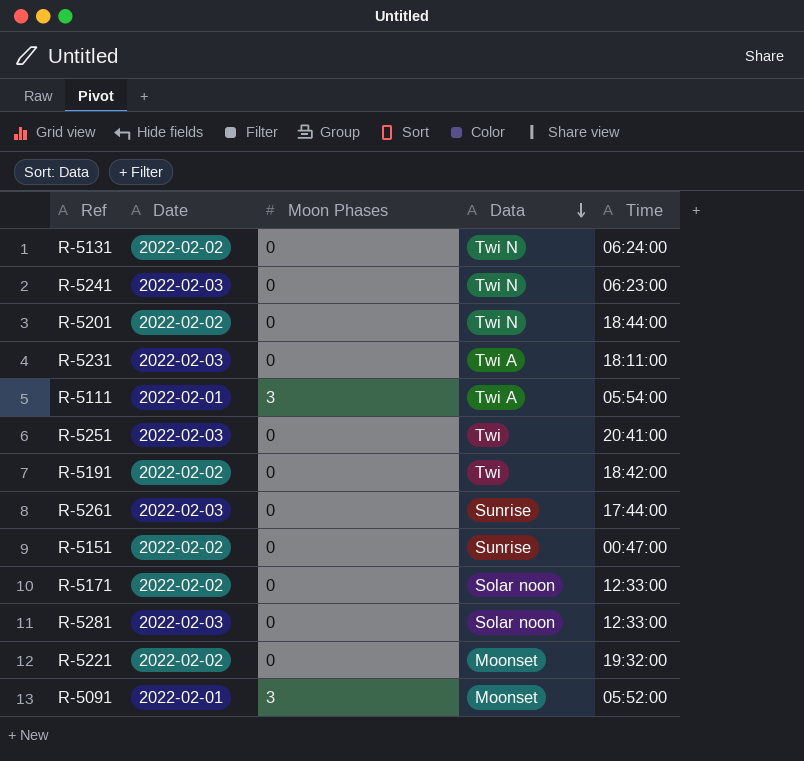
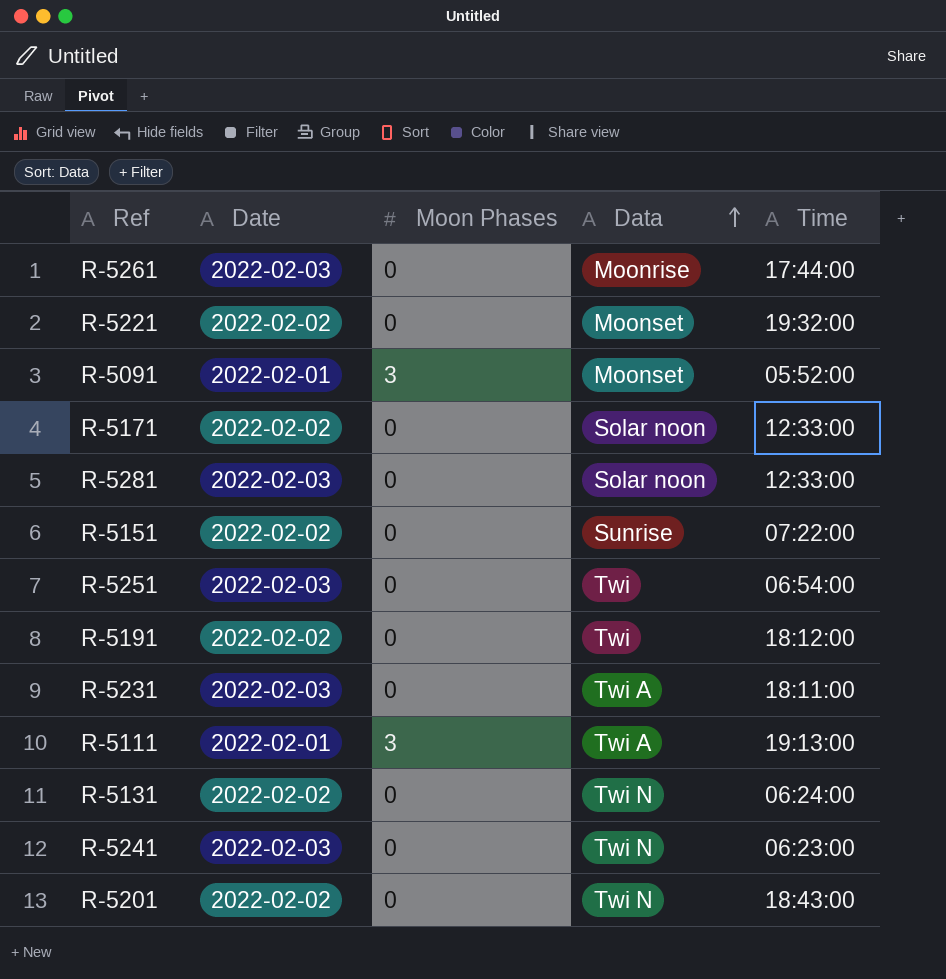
row order: Data descending -> Data ascending
R-5261 | Data: Sunrise -> Moonrise
R-5151 | Time: 00:47:00 -> 07:22:00
R-5251 | Time: 20:41:00 -> 06:54:00
R-5191 | Time: 18:42:00 -> 18:12:00
R-5111 | Time: 05:54:00 -> 19:13:00
R-5201 | Time: 18:44:00 -> 18:43:00

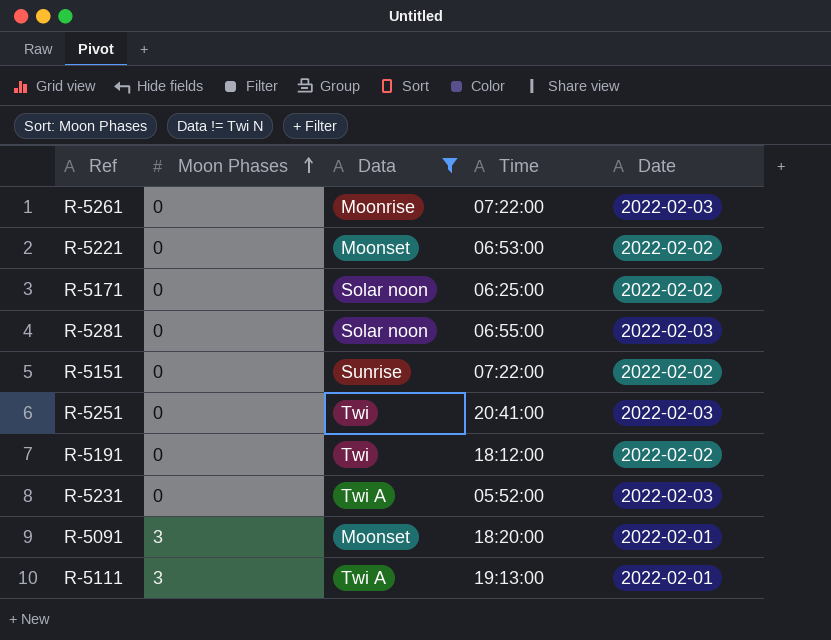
filter: none -> Data != Twi N
row order: Data ascending -> Moon Phases ascending
column Date | position: 2 -> 5
R-5261 | Time: 17:44:00 -> 07:22:00
R-5221 | Time: 19:32:00 -> 06:53:00
R-5171 | Time: 12:33:00 -> 06:25:00
R-5281 | Time: 12:33:00 -> 06:55:00
R-5251 | Time: 06:54:00 -> 20:41:00
R-5231 | Time: 18:11:00 -> 05:52:00
R-5091 | Time: 05:52:00 -> 18:20:00

